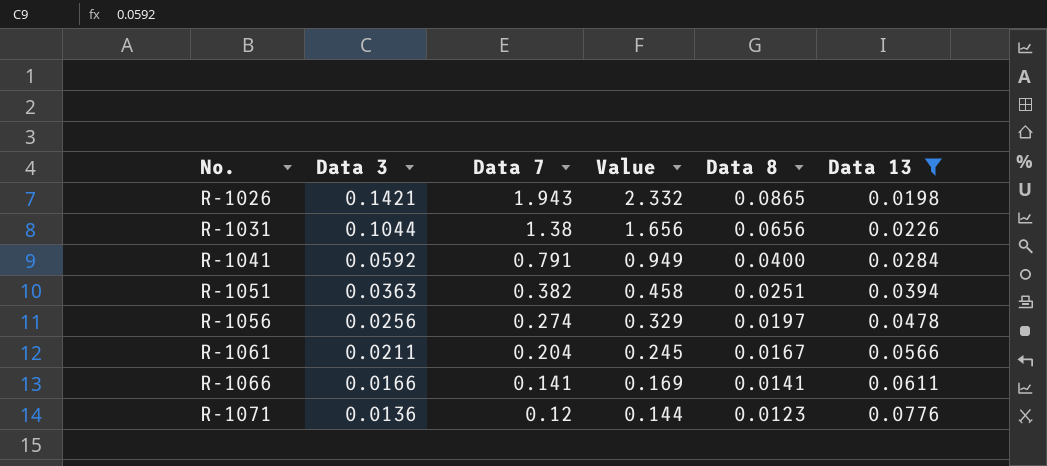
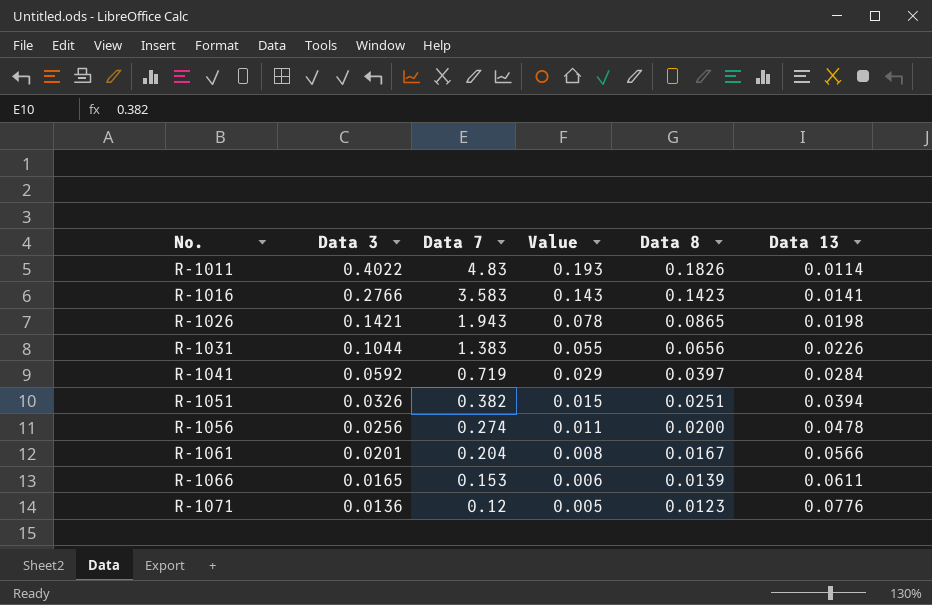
filter: Data 13 >= 0.0198 -> none
column Value | formula: [Data 7] * 1.2 -> [Data 7] * 0.04
R-1031 | Data 7: 1.38 -> 1.383
R-1041 | Data 7: 0.791 -> 0.719
R-1041 | Data 8: 0.0400 -> 0.0397
R-1051 | Data 3: 0.0363 -> 0.0326
R-1056 | Data 8: 0.0197 -> 0.0200
R-1061 | Data 3: 0.0211 -> 0.0201
R-1066 | Data 3: 0.0166 -> 0.0165
R-1066 | Data 7: 0.141 -> 0.153
R-1066 | Data 8: 0.0141 -> 0.0139

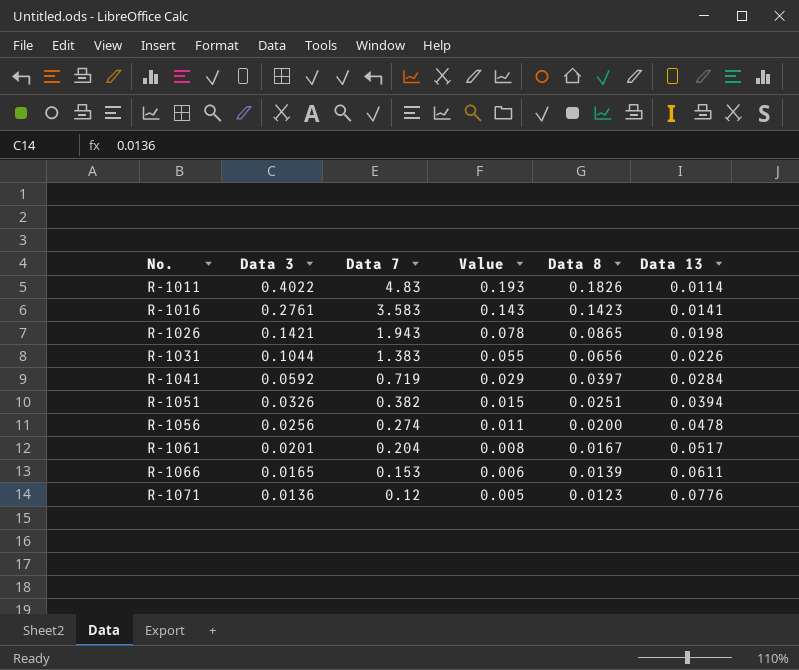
R-1016 | Data 3: 0.2766 -> 0.2761
R-1061 | Data 13: 0.0566 -> 0.0517

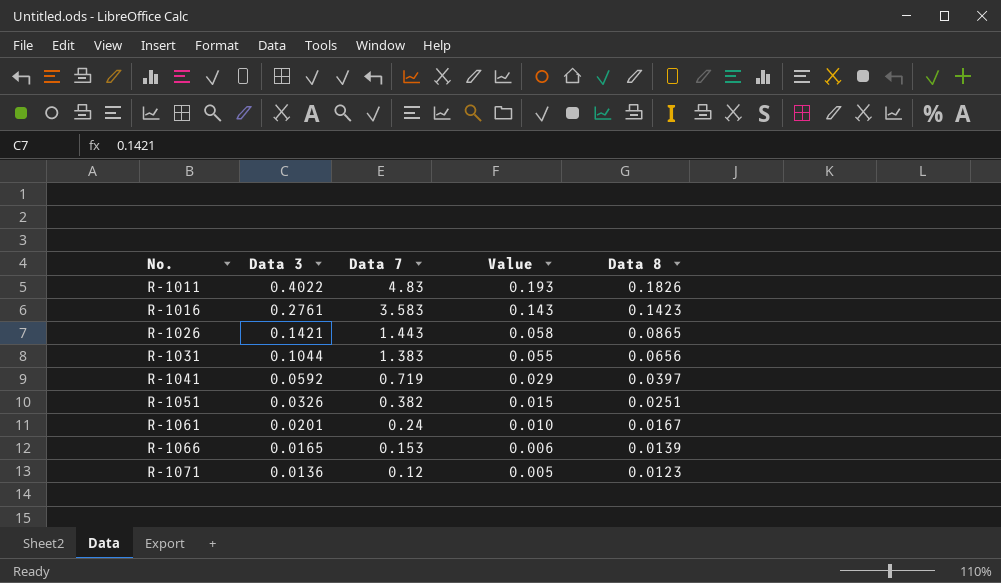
column Data 13 | position: 6 -> none
row R-1056: 0.0256 | 0.274 | 0.011 | 0.0200 | 0.0478 -> none
R-1026 | Data 7: 1.943 -> 1.443
R-1026 | Value: 0.078 -> 0.058
R-1061 | Data 7: 0.204 -> 0.24
R-1061 | Value: 0.008 -> 0.010

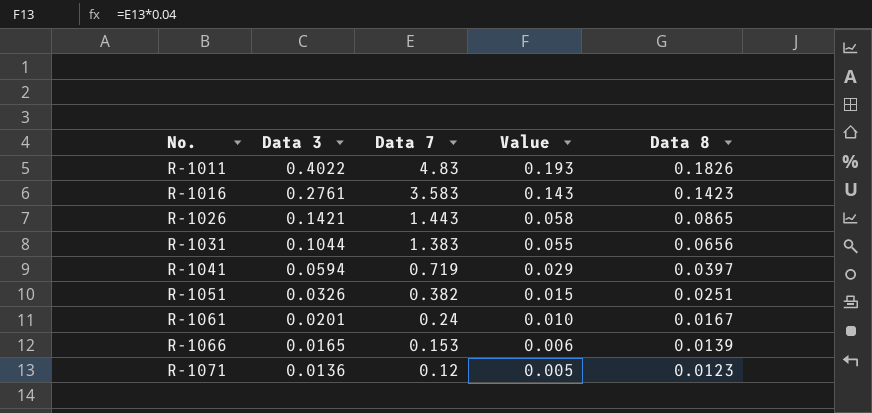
R-1041 | Data 3: 0.0592 -> 0.0594

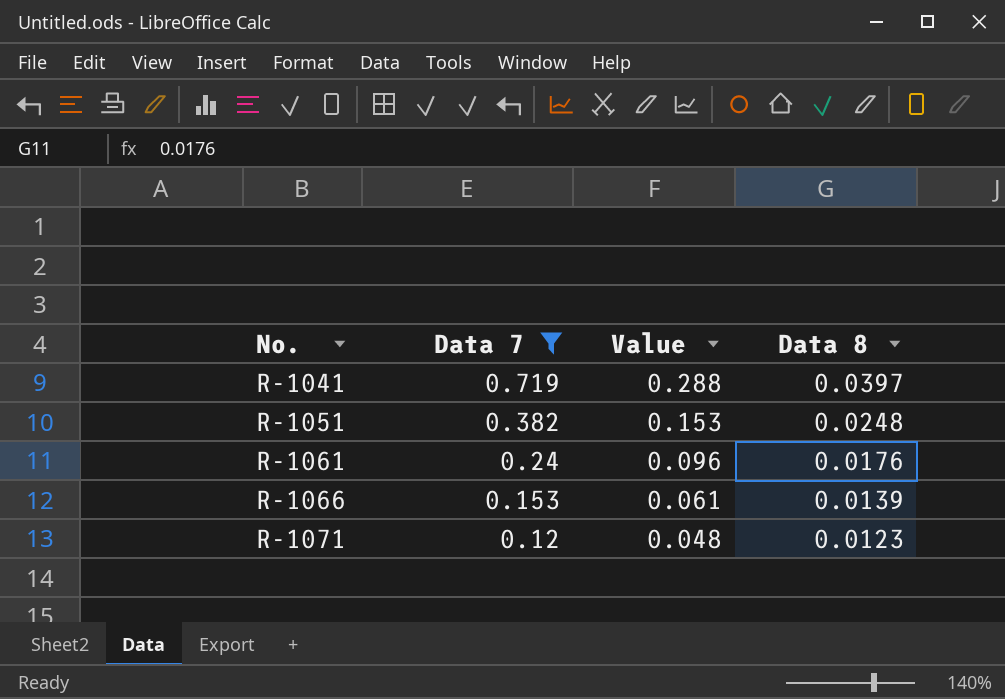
filter: none -> Data 7 <= 0.719
column Data 3 | position: 2 -> none
column Value | formula: [Data 7] * 0.04 -> [Data 7] * 0.4
R-1051 | Data 8: 0.0251 -> 0.0248
R-1061 | Data 8: 0.0167 -> 0.0176

